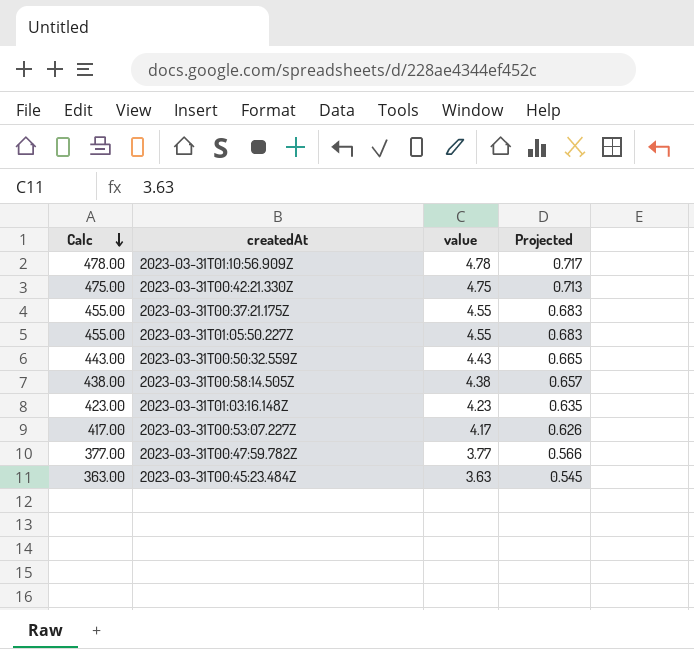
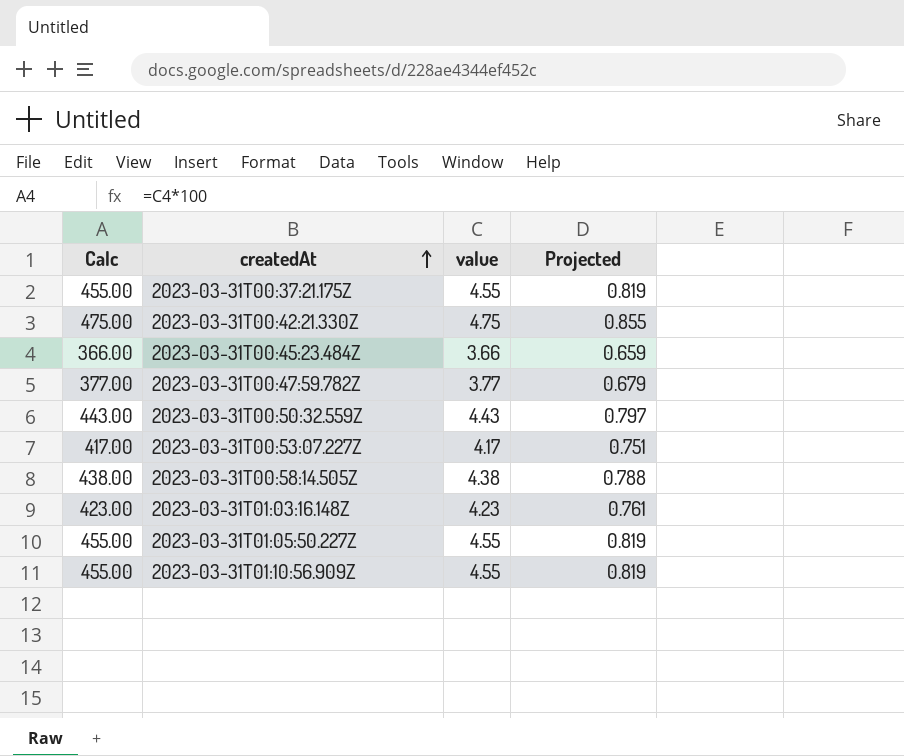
row order: Calc descending -> createdAt ascending
column Projected | formula: [value] * 0.15 -> [value] * 0.18
2023-03-31T00:45:23.484Z | Calc: 363.00 -> 366.00
2023-03-31T00:45:23.484Z | value: 3.63 -> 3.66
2023-03-31T01:10:56.909Z | Calc: 478.00 -> 455.00
2023-03-31T01:10:56.909Z | value: 4.78 -> 4.55

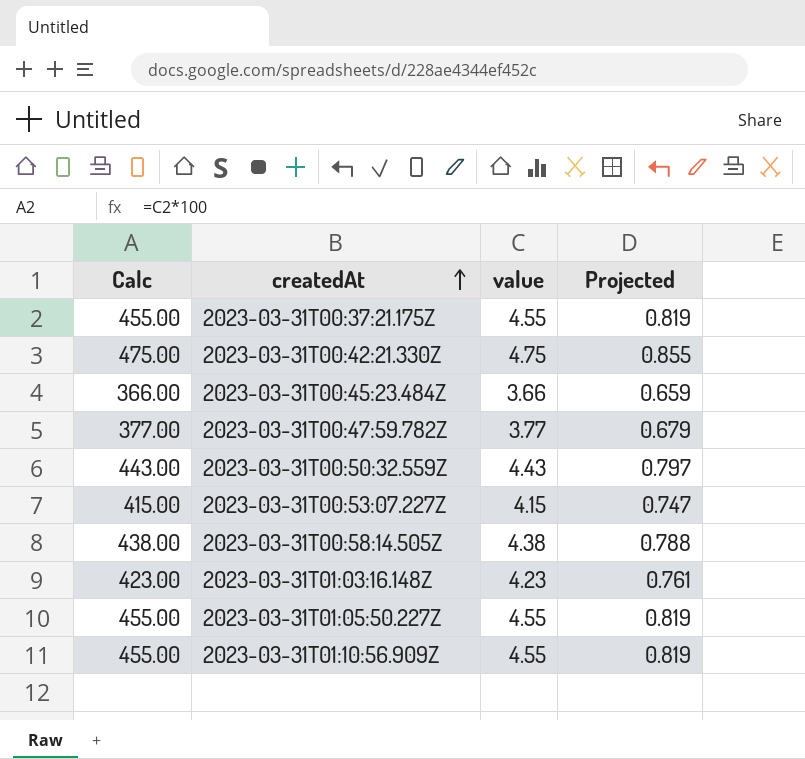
2023-03-31T00:53:07.227Z | Calc: 417.00 -> 415.00
2023-03-31T00:53:07.227Z | value: 4.17 -> 4.15
2023-03-31T00:53:07.227Z | Projected: 0.751 -> 0.747

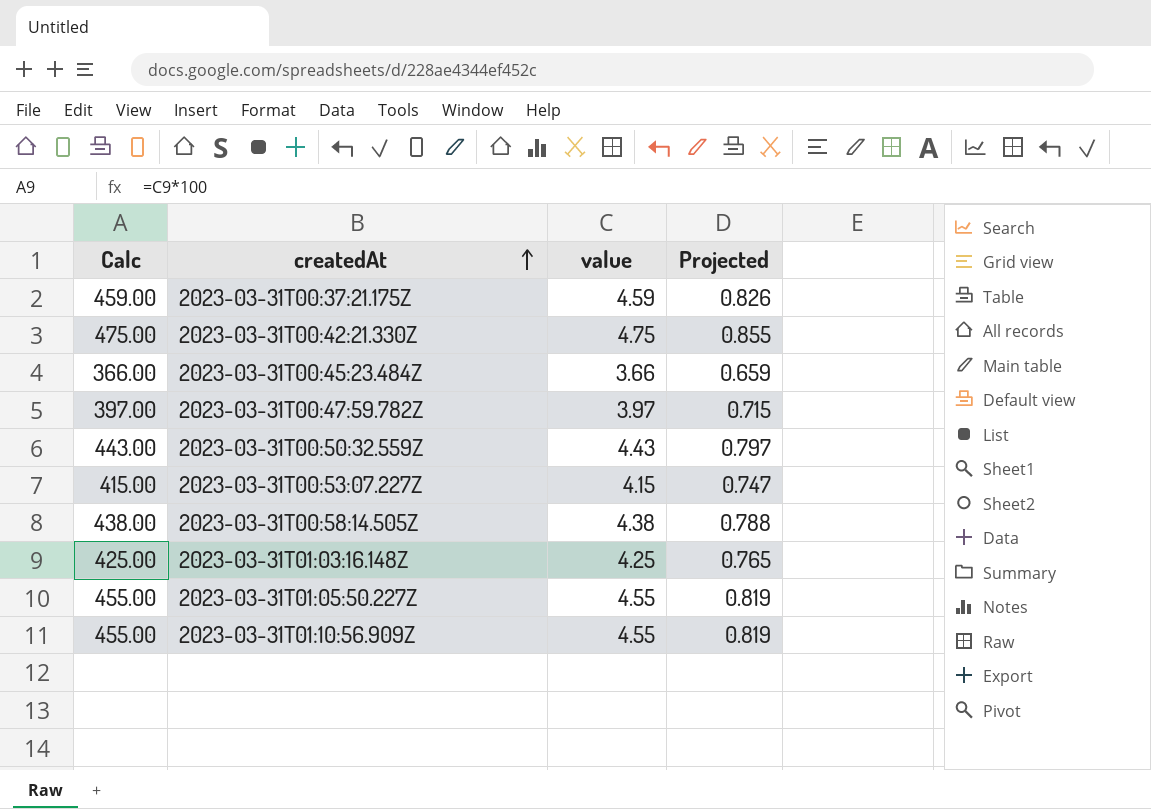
2023-03-31T00:37:21.175Z | Calc: 455.00 -> 459.00
2023-03-31T00:37:21.175Z | value: 4.55 -> 4.59
2023-03-31T00:37:21.175Z | Projected: 0.819 -> 0.826
2023-03-31T00:47:59.782Z | Calc: 377.00 -> 397.00
2023-03-31T00:47:59.782Z | value: 3.77 -> 3.97
2023-03-31T00:47:59.782Z | Projected: 0.679 -> 0.715
2023-03-31T01:03:16.148Z | Calc: 423.00 -> 425.00
2023-03-31T01:03:16.148Z | value: 4.23 -> 4.25
2023-03-31T01:03:16.148Z | Projected: 0.761 -> 0.765

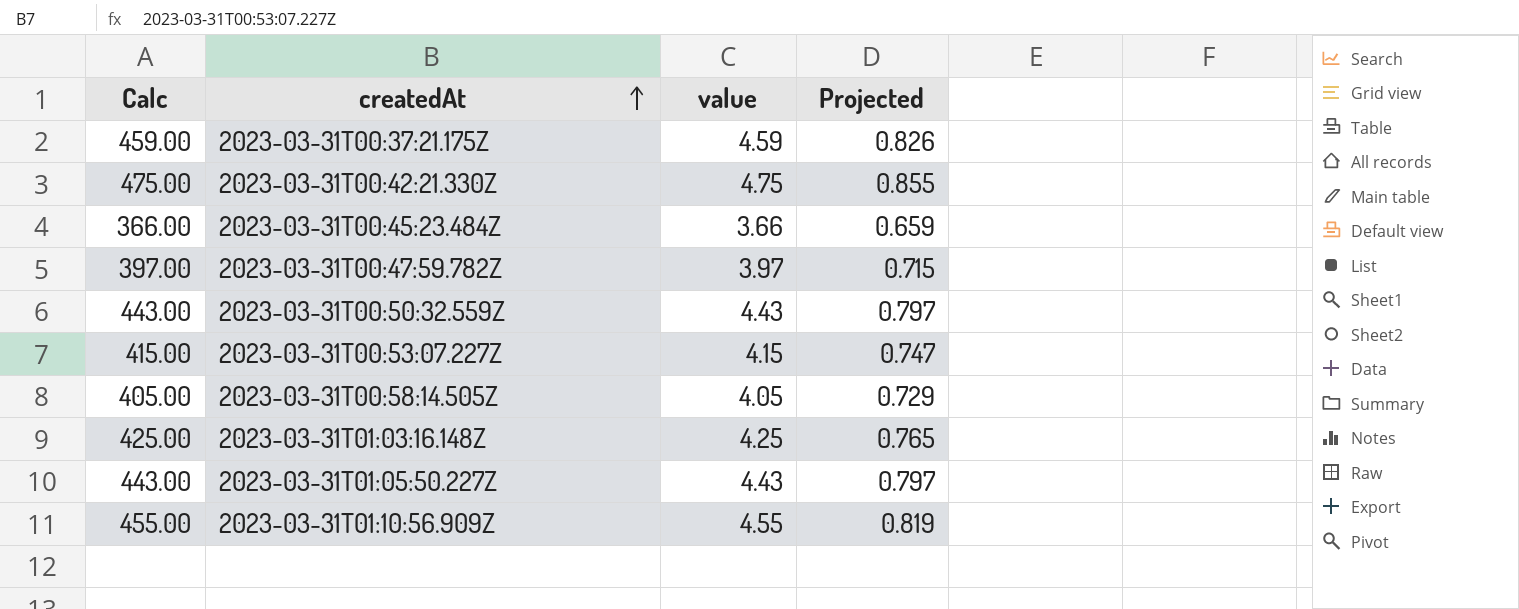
2023-03-31T00:58:14.505Z | Calc: 438.00 -> 405.00
2023-03-31T00:58:14.505Z | value: 4.38 -> 4.05
2023-03-31T00:58:14.505Z | Projected: 0.788 -> 0.729
2023-03-31T01:05:50.227Z | Calc: 455.00 -> 443.00
2023-03-31T01:05:50.227Z | value: 4.55 -> 4.43
2023-03-31T01:05:50.227Z | Projected: 0.819 -> 0.797

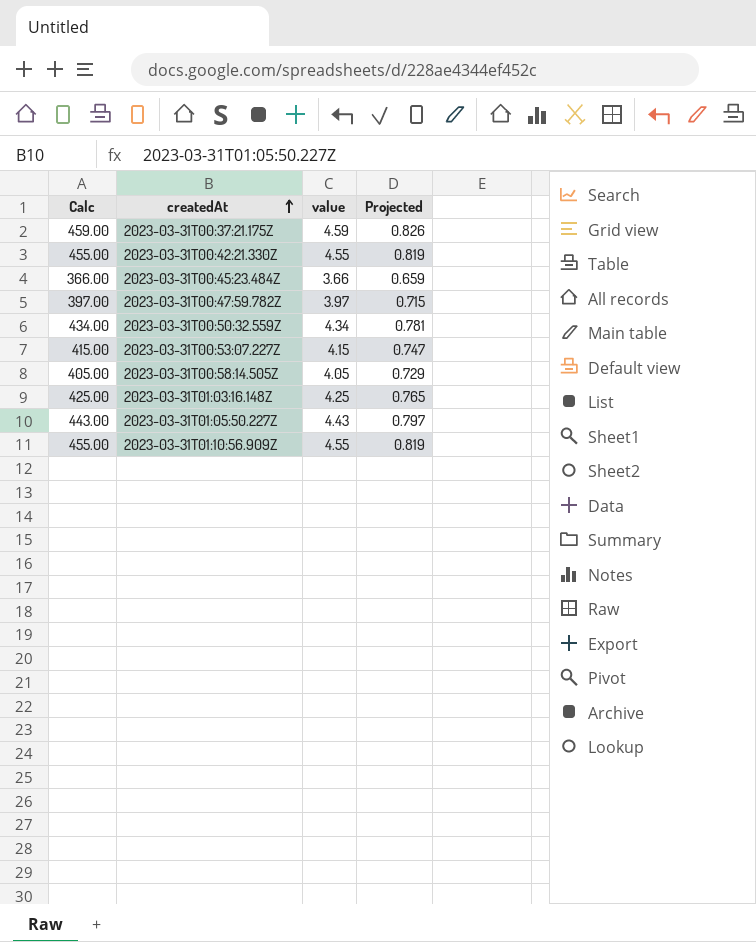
2023-03-31T00:42:21.330Z | Calc: 475.00 -> 455.00
2023-03-31T00:42:21.330Z | value: 4.75 -> 4.55
2023-03-31T00:42:21.330Z | Projected: 0.855 -> 0.819
2023-03-31T00:50:32.559Z | Calc: 443.00 -> 434.00
2023-03-31T00:50:32.559Z | value: 4.43 -> 4.34
2023-03-31T00:50:32.559Z | Projected: 0.797 -> 0.781

